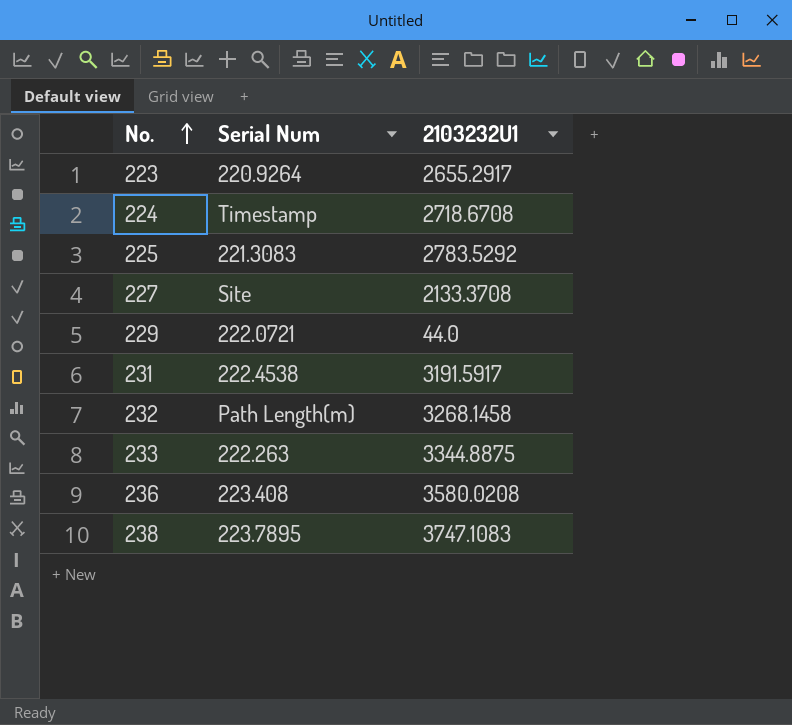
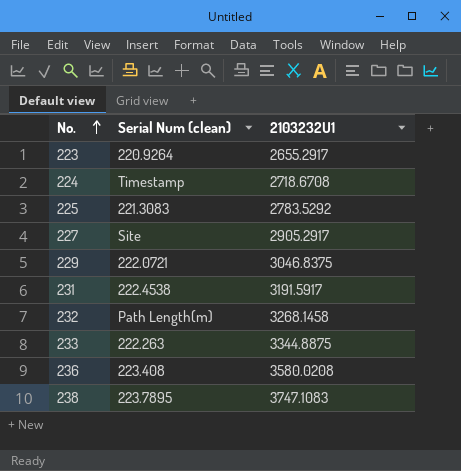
column name: Serial Num -> Serial Num (clean)
227 | 2103232U1: 2133.3708 -> 2905.2917
229 | 2103232U1: 44.0 -> 3046.8375

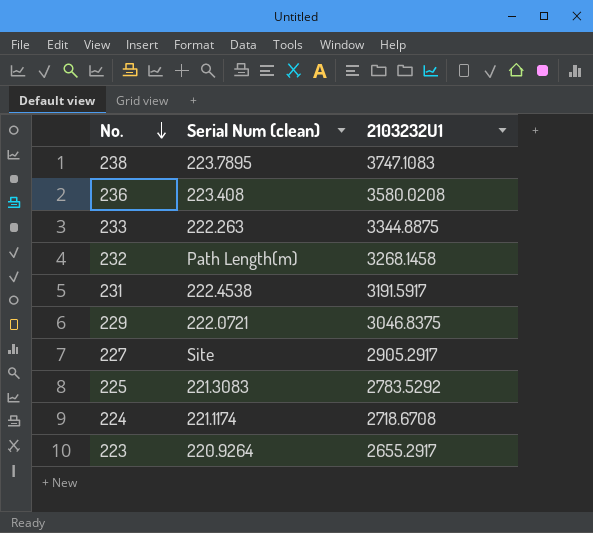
row order: No. ascending -> No. descending
224 | Serial Num (clean): Timestamp -> 221.1174

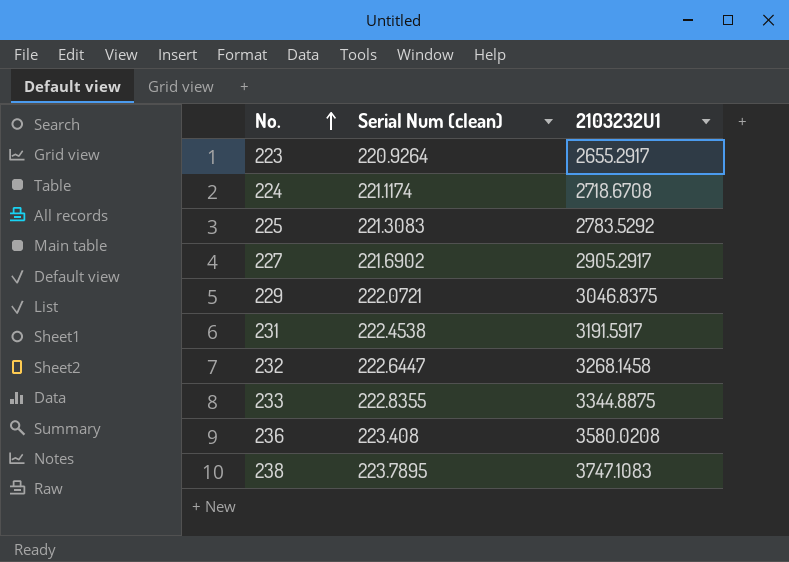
row order: No. descending -> No. ascending
227 | Serial Num (clean): Site -> 221.6902
232 | Serial Num (clean): Path Length(m) -> 222.6447
233 | Serial Num (clean): 222.263 -> 222.8355

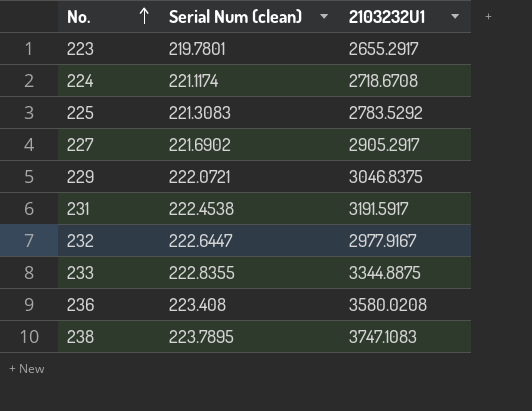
223 | Serial Num (clean): 220.9264 -> 219.7801
232 | 2103232U1: 3268.1458 -> 2977.9167

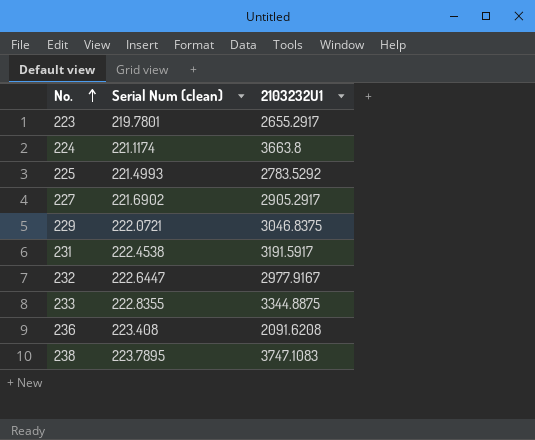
224 | 2103232U1: 2718.6708 -> 3663.8
225 | Serial Num (clean): 221.3083 -> 221.4993
236 | 2103232U1: 3580.0208 -> 2091.6208

